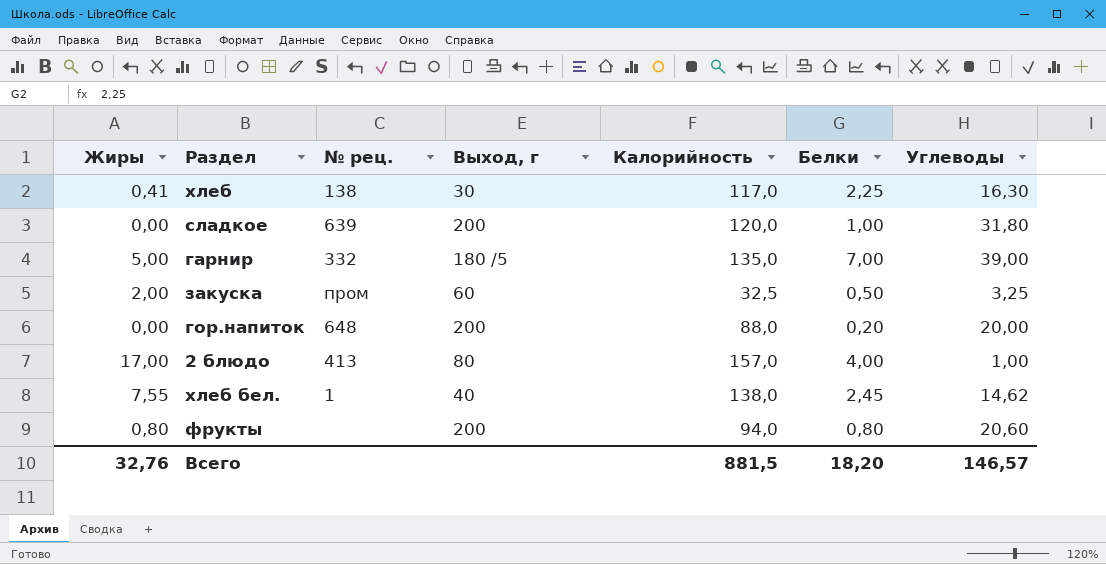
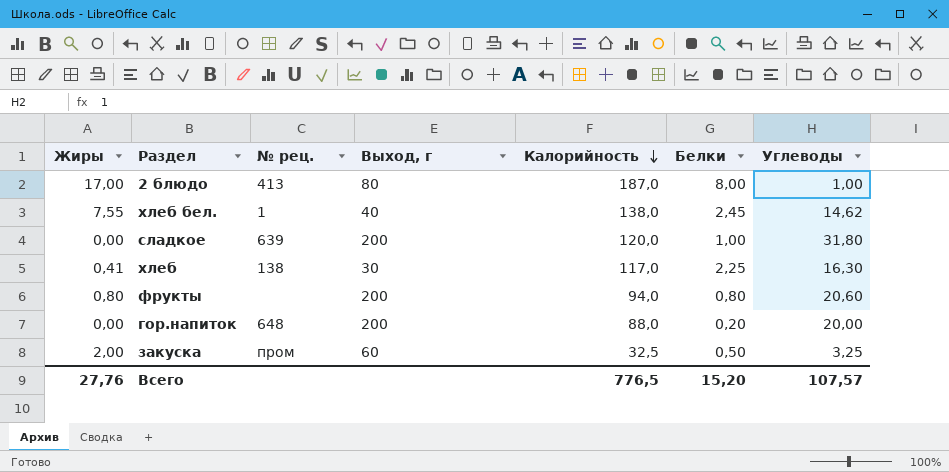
row order: none -> Калорийность descending
row гарнир: 5,00 | 332 | 180 /5 | 135,0 | 7,00 | 39,00 -> none
2 блюдо | Калорийность: 157,0 -> 187,0
2 блюдо | Белки: 4,00 -> 8,00
Всего | Жиры: 32,76 -> 27,76
Всего | Калорийность: 881,5 -> 776,5
Всего | Белки: 18,20 -> 15,20
Всего | Углеводы: 146,57 -> 107,57

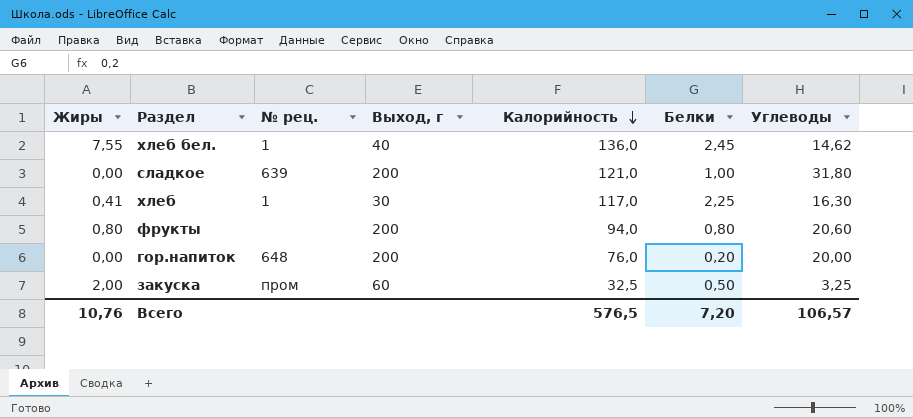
row 2 блюдо: 17,00 | 413 | 80 | 187,0 | 8,00 | 1,00 -> none
хлеб бел. | Калорийность: 138,0 -> 136,0
сладкое | Калорийность: 120,0 -> 121,0
хлеб | № рец.: 138 -> 1
гор.напиток | Калорийность: 88,0 -> 76,0
Всего | Жиры: 27,76 -> 10,76
Всего | Калорийность: 776,5 -> 576,5
Всего | Белки: 15,20 -> 7,20
Всего | Углеводы: 107,57 -> 106,57

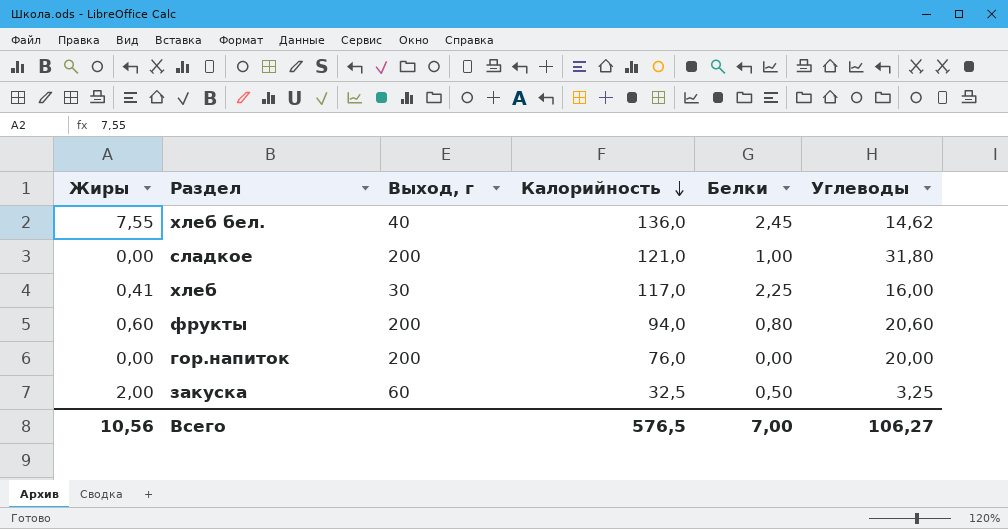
column № рец. | position: 3 -> none
хлеб | Углеводы: 16,30 -> 16,00
фрукты | Жиры: 0,80 -> 0,60
гор.напиток | Белки: 0,20 -> 0,00
Всего | Жиры: 10,76 -> 10,56
Всего | Белки: 7,20 -> 7,00
Всего | Углеводы: 106,57 -> 106,27

